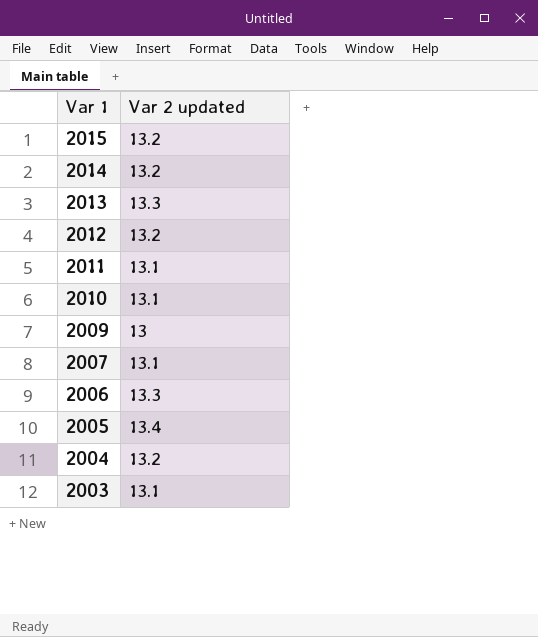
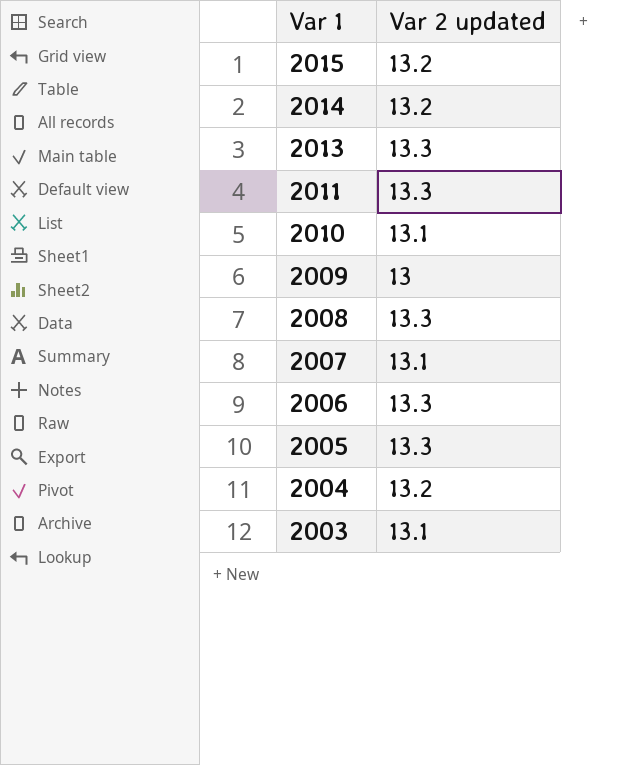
row 2012: 13.2 -> none
2011 | Var 2 updated: 13.1 -> 13.3
row 2008: none -> 13.3
2005 | Var 2 updated: 13.4 -> 13.3

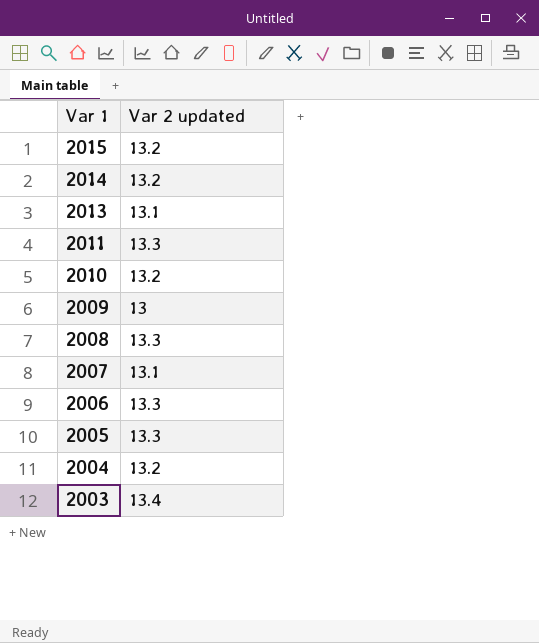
2013 | Var 2 updated: 13.3 -> 13.1
2010 | Var 2 updated: 13.1 -> 13.2
2003 | Var 2 updated: 13.1 -> 13.4

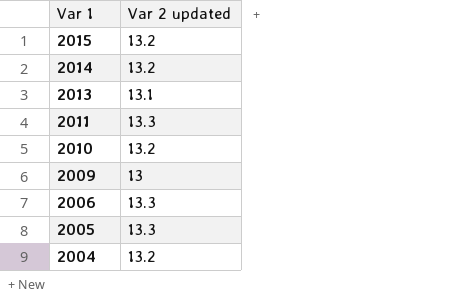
row 2008: 13.3 -> none
row 2007: 13.1 -> none
row 2003: 13.4 -> none

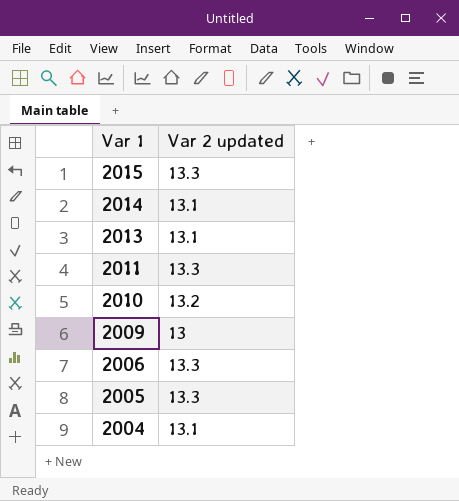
2015 | Var 2 updated: 13.2 -> 13.3
2014 | Var 2 updated: 13.2 -> 13.1
2004 | Var 2 updated: 13.2 -> 13.1

